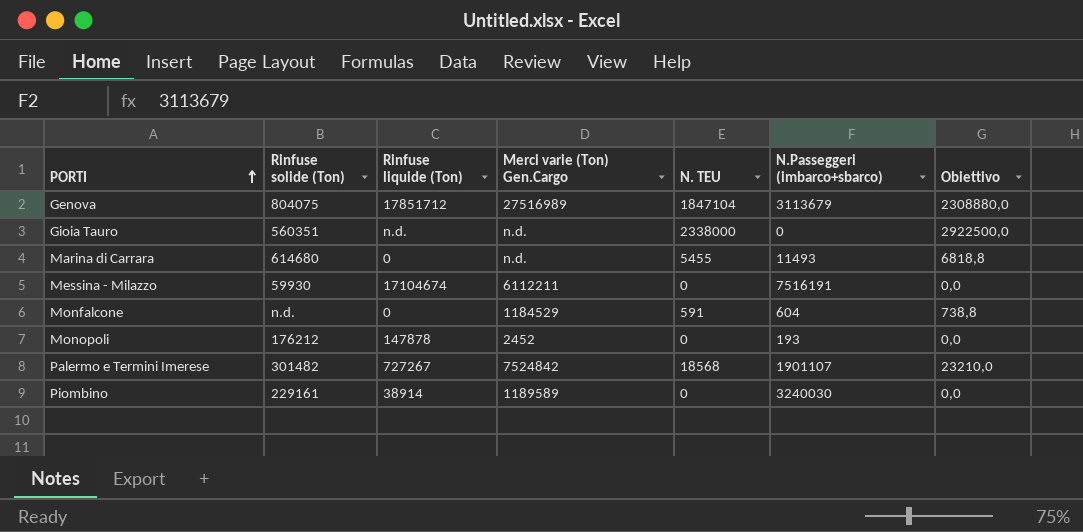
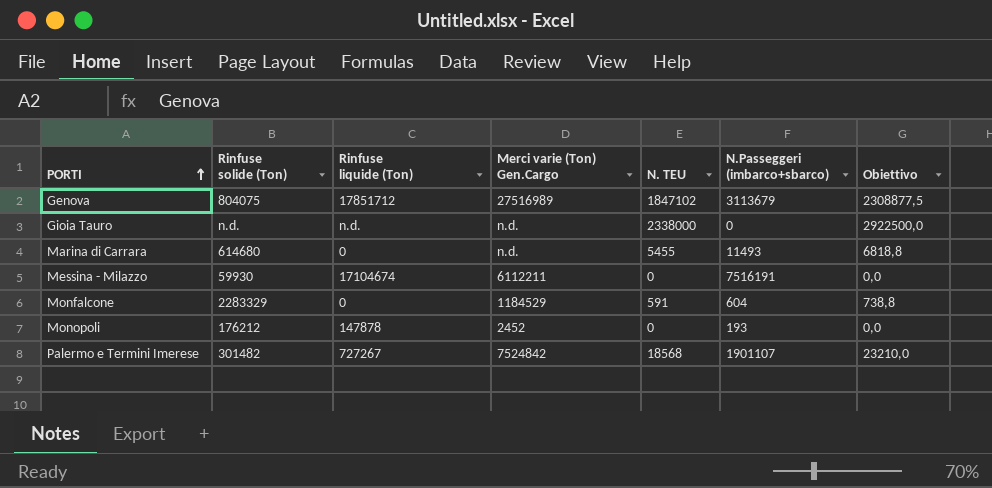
row Piombino: 229161 | 38914 | 1189589 | 0 | 3240030 | 0,0 -> none
Genova | N. TEU: 1847104 -> 1847102
Genova | Obiettivo: 2308880,0 -> 2308877,5
Gioia Tauro | Rinfuse solide (Ton): 560351 -> n.d.
Monfalcone | Rinfuse solide (Ton): n.d. -> 2283329

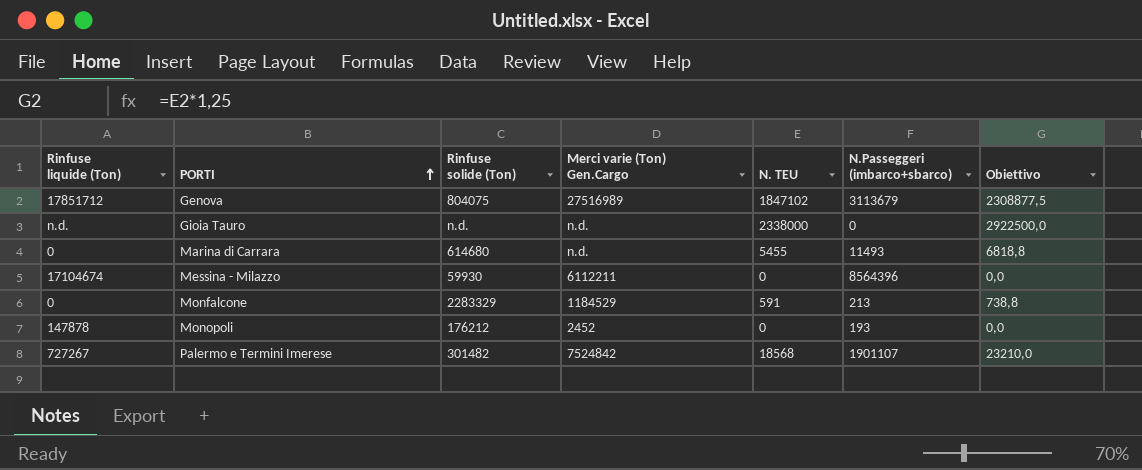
column Rinfuse liquide (Ton) | position: 3 -> 1
Messina - Milazzo | N.Passeggeri (imbarco+sbarco): 7516191 -> 8564396
Monfalcone | N.Passeggeri (imbarco+sbarco): 604 -> 213

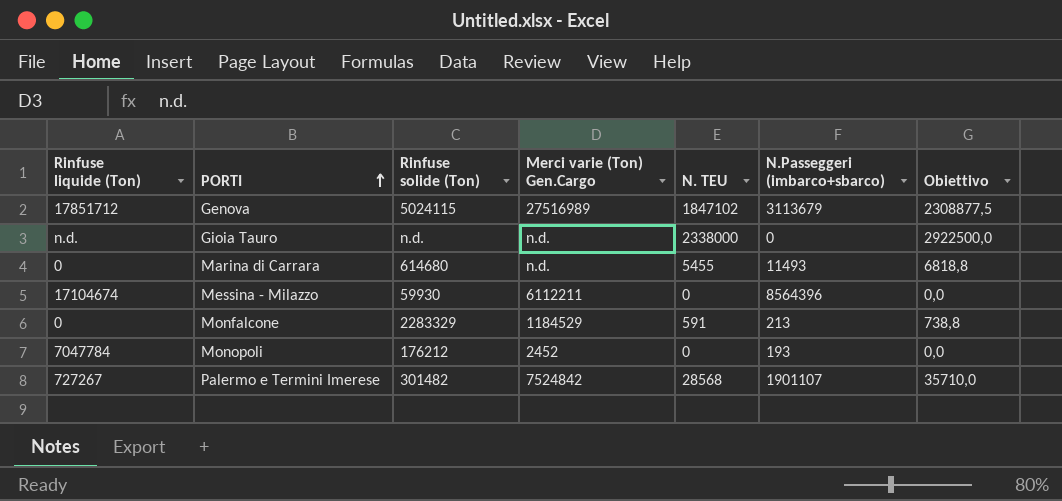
Genova | Rinfuse solide (Ton): 804075 -> 5024115
Monopoli | Rinfuse liquide (Ton): 147878 -> 7047784
Palermo e Termini Imerese | N. TEU: 18568 -> 28568
Palermo e Termini Imerese | Obiettivo: 23210,0 -> 35710,0

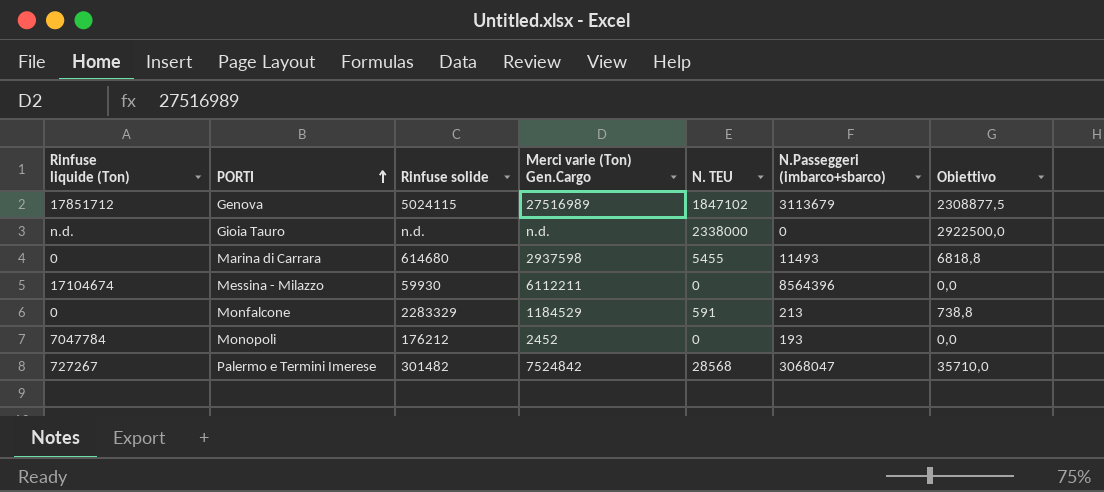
column name: Rinfuse solide (Ton) -> Rinfuse solide
Marina di Carrara | Merci varie (Ton) Gen.Cargo: n.d. -> 2937598
Palermo e Termini Imerese | N.Passeggeri (imbarco+sbarco): 1901107 -> 3068047

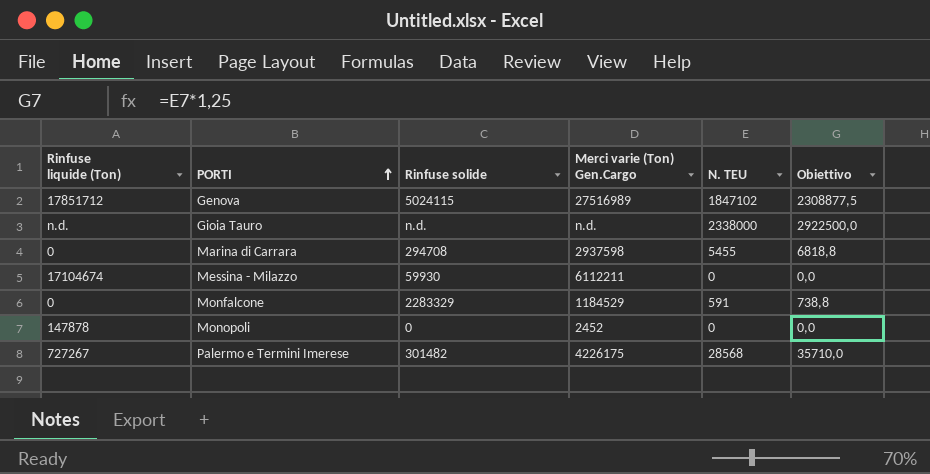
column N.Passeggeri (imbarco+sbarco) | position: 6 -> none
Marina di Carrara | Rinfuse solide: 614680 -> 294708
Monopoli | Rinfuse liquide (Ton): 7047784 -> 147878
Monopoli | Rinfuse solide: 176212 -> 0
Palermo e Termini Imerese | Merci varie (Ton) Gen.Cargo: 7524842 -> 4226175

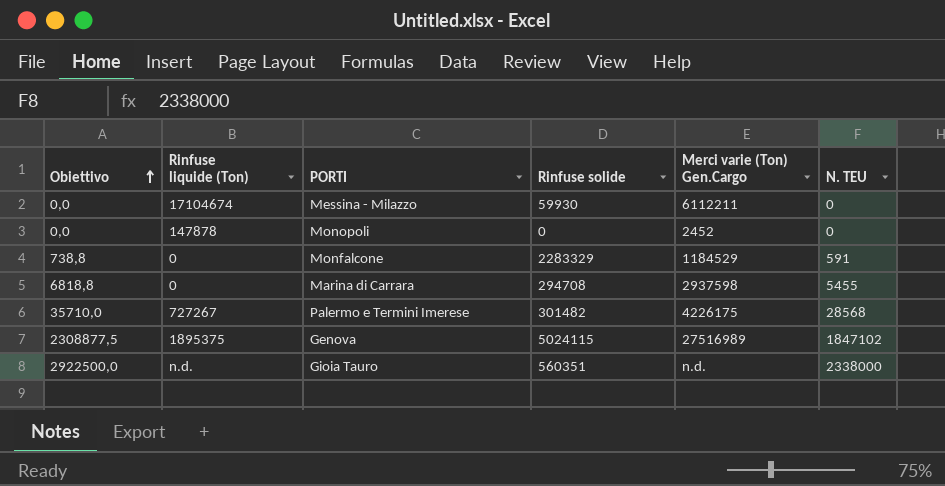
row order: PORTI ascending -> Obiettivo ascending
column Obiettivo | position: 6 -> 1
Genova | Rinfuse liquide (Ton): 17851712 -> 1895375
Gioia Tauro | Rinfuse solide: n.d. -> 560351

